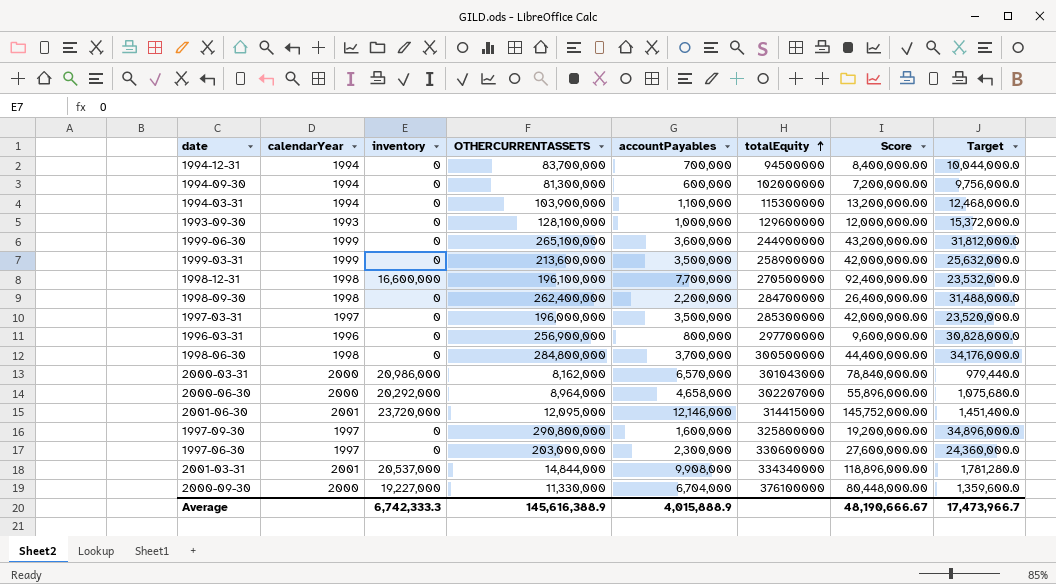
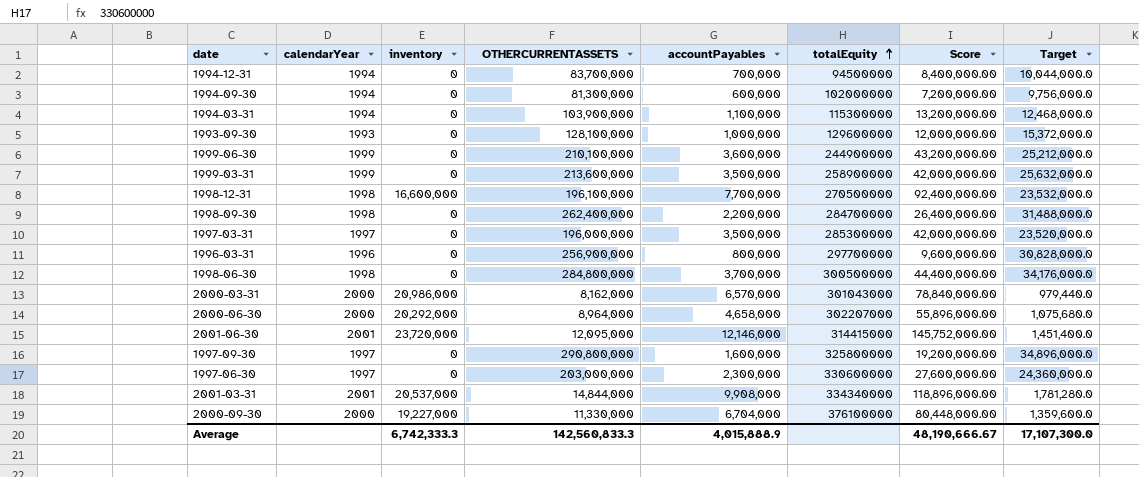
1999-06-30 | OTHERCURRENTASSETS: 265,100,000 -> 210,100,000
1999-06-30 | Target: 31,812,000.0 -> 25,212,000.0
Average | OTHERCURRENTASSETS: 145,616,388.9 -> 142,560,833.3
Average | Target: 17,473,966.7 -> 17,107,300.0

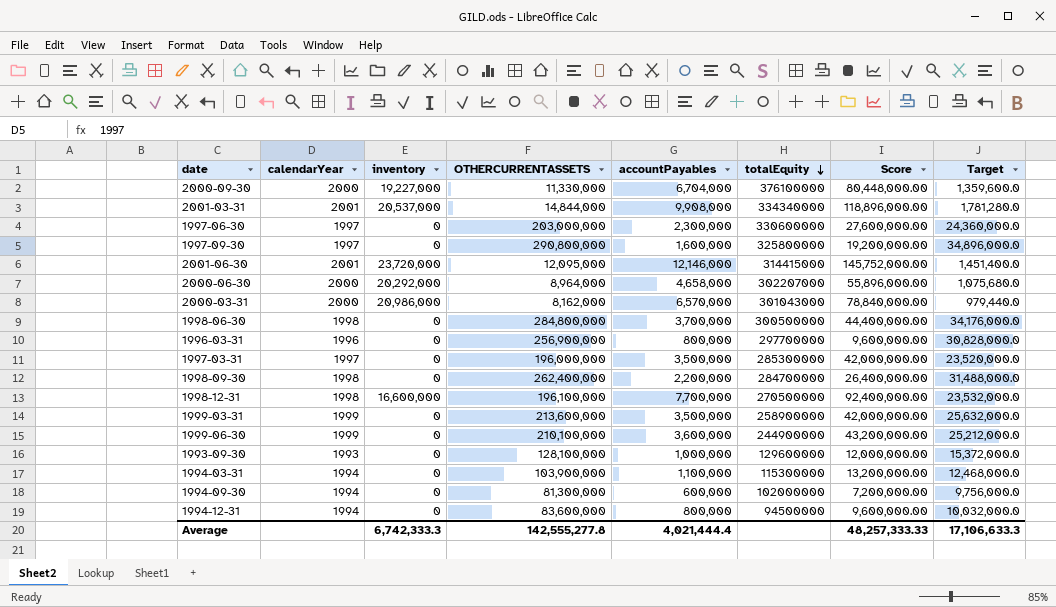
row order: totalEquity ascending -> totalEquity descending
1994-12-31 | OTHERCURRENTASSETS: 83,700,000 -> 83,600,000
1994-12-31 | accountPayables: 700,000 -> 800,000
1994-12-31 | Score: 8,400,000.00 -> 9,600,000.00
1994-12-31 | Target: 10,044,000.0 -> 10,032,000.0
Average | OTHERCURRENTASSETS: 142,560,833.3 -> 142,555,277.8
Average | accountPayables: 4,015,888.9 -> 4,021,444.4
Average | Score: 48,190,666.67 -> 48,257,333.33
Average | Target: 17,107,300.0 -> 17,106,633.3

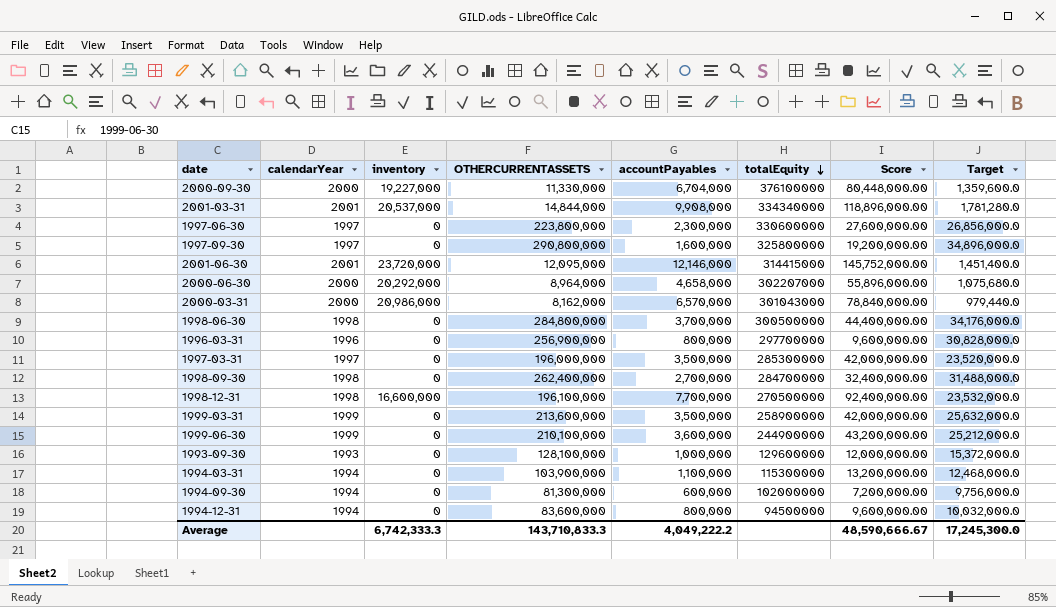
1997-06-30 | OTHERCURRENTASSETS: 203,000,000 -> 223,800,000
1997-06-30 | Target: 24,360,000.0 -> 26,856,000.0
1998-09-30 | accountPayables: 2,200,000 -> 2,700,000
1998-09-30 | Score: 26,400,000.00 -> 32,400,000.00
Average | OTHERCURRENTASSETS: 142,555,277.8 -> 143,710,833.3
Average | accountPayables: 4,021,444.4 -> 4,049,222.2
Average | Score: 48,257,333.33 -> 48,590,666.67
Average | Target: 17,106,633.3 -> 17,245,300.0

